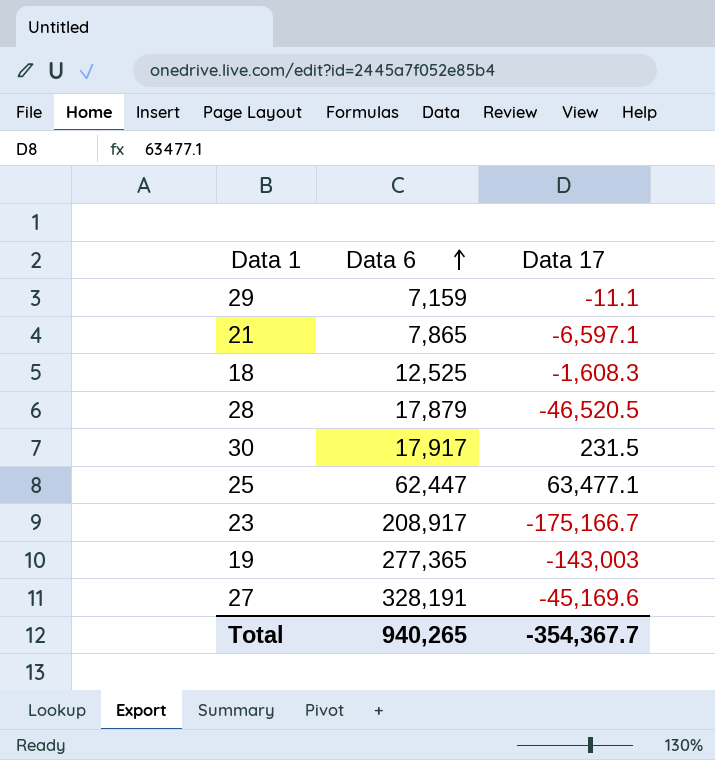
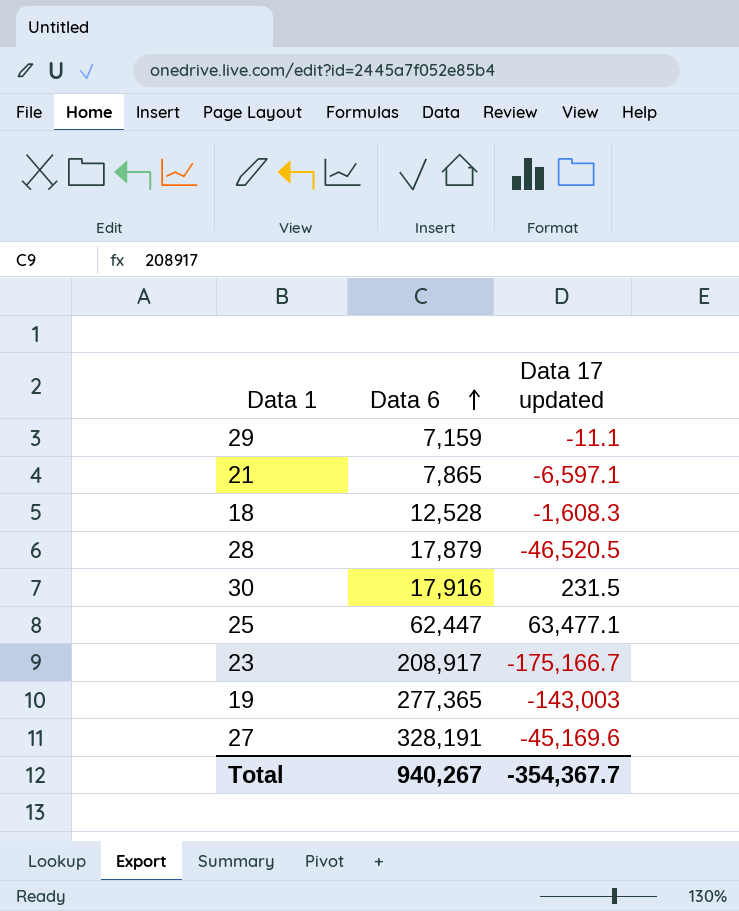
column name: Data 17 -> Data 17 updated
18 | Data 6: 12,525 -> 12,528
30 | Data 6: 17,917 -> 17,916
Total | Data 6: 940,265 -> 940,267

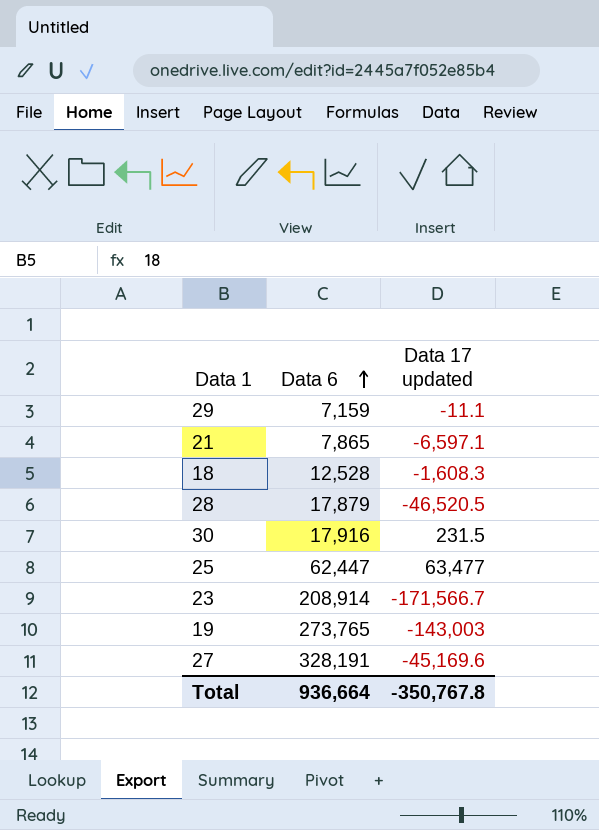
25 | Data 17 updated: 63,477.1 -> 63,477
23 | Data 6: 208,917 -> 208,914
23 | Data 17 updated: -175,166.7 -> -171,566.7
19 | Data 6: 277,365 -> 273,765
Total | Data 6: 940,267 -> 936,664
Total | Data 17 updated: -354,367.7 -> -350,767.8

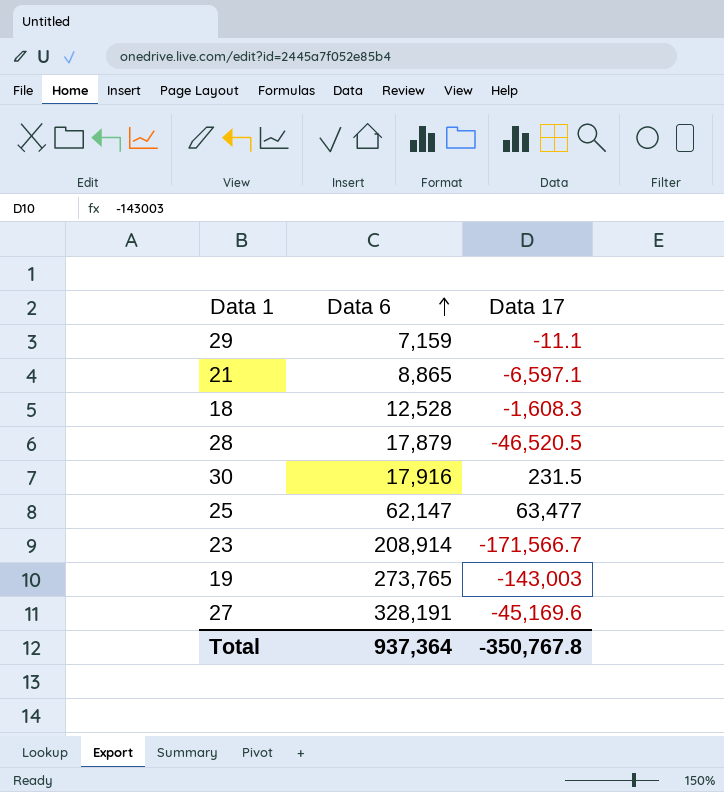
column name: Data 17 updated -> Data 17
21 | Data 6: 7,865 -> 8,865
25 | Data 6: 62,447 -> 62,147
Total | Data 6: 936,664 -> 937,364

